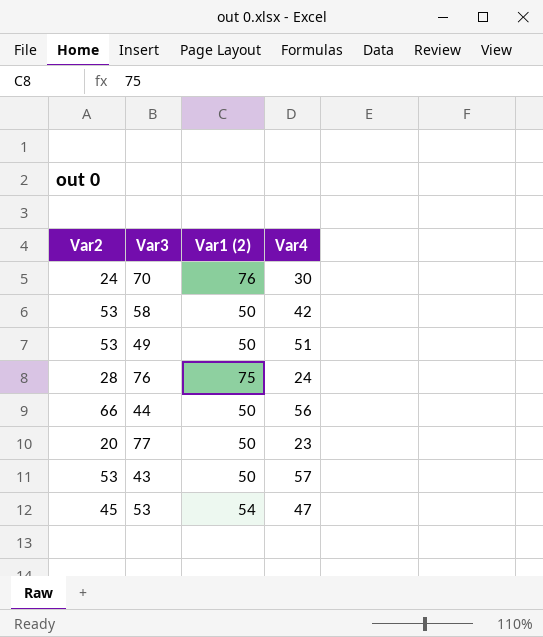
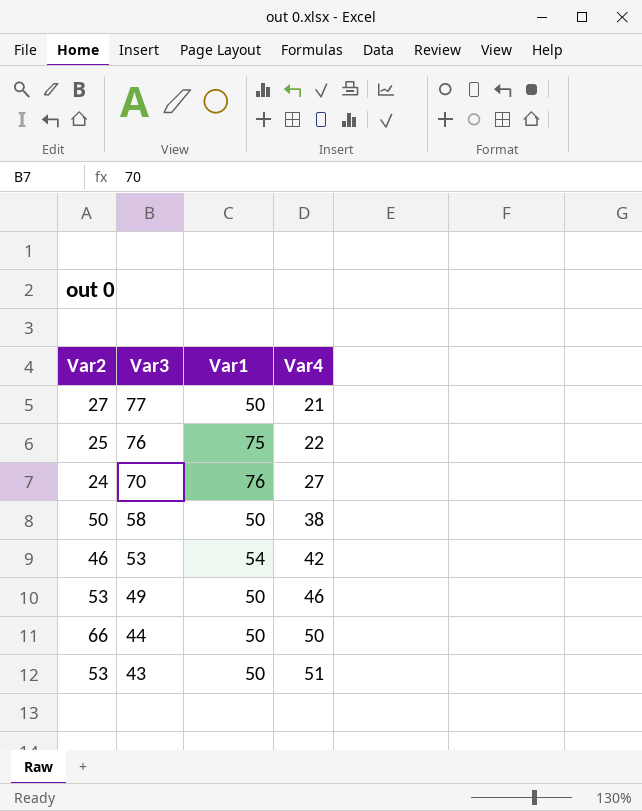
row order: none -> Var3 descending
column name: Var1 (2) -> Var1
77 | Var2: 20 -> 27
77 | Var4: 23 -> 21
76 | Var2: 28 -> 25
76 | Var4: 24 -> 22
70 | Var4: 30 -> 27
58 | Var2: 53 -> 50
58 | Var4: 42 -> 38
53 | Var2: 45 -> 46
53 | Var4: 47 -> 42
49 | Var4: 51 -> 46
44 | Var4: 56 -> 50
43 | Var4: 57 -> 51

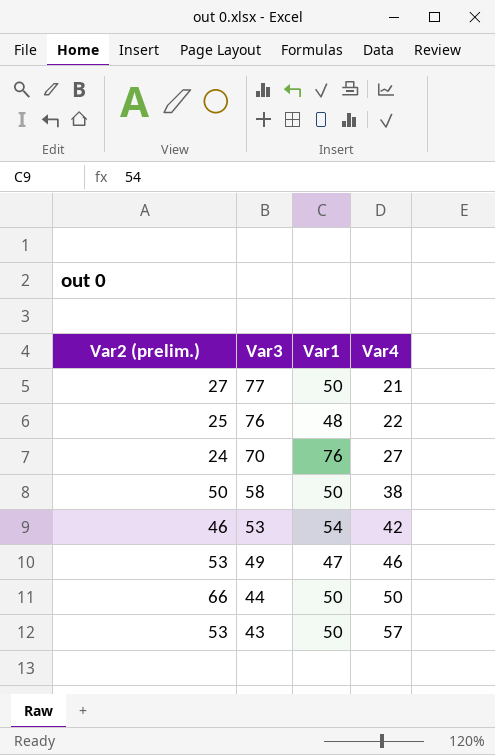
column name: Var2 -> Var2 (prelim.)
76 | Var1: 75 -> 48
49 | Var1: 50 -> 47
43 | Var4: 51 -> 57

